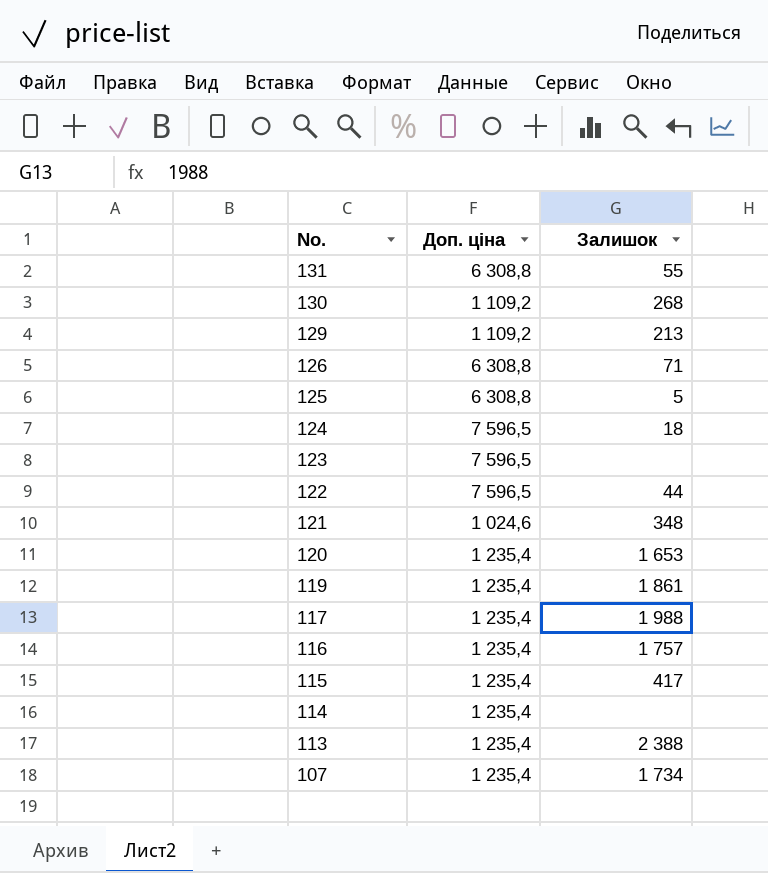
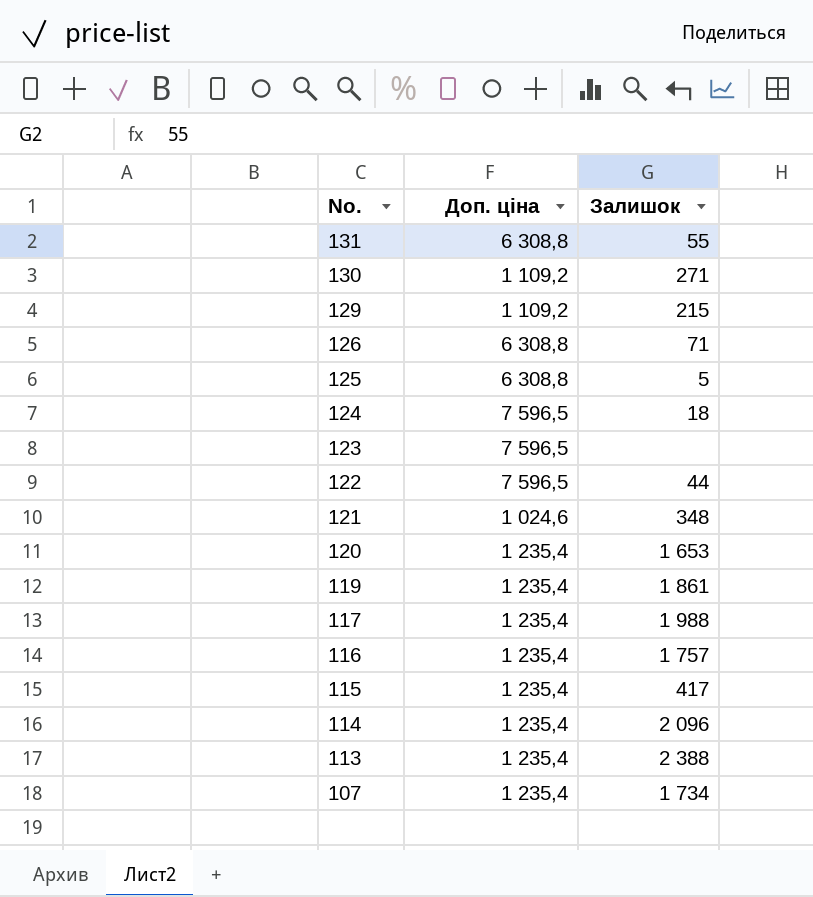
130 | Залишок: 268 -> 271
129 | Залишок: 213 -> 215
114 | Залишок: none -> 2 096

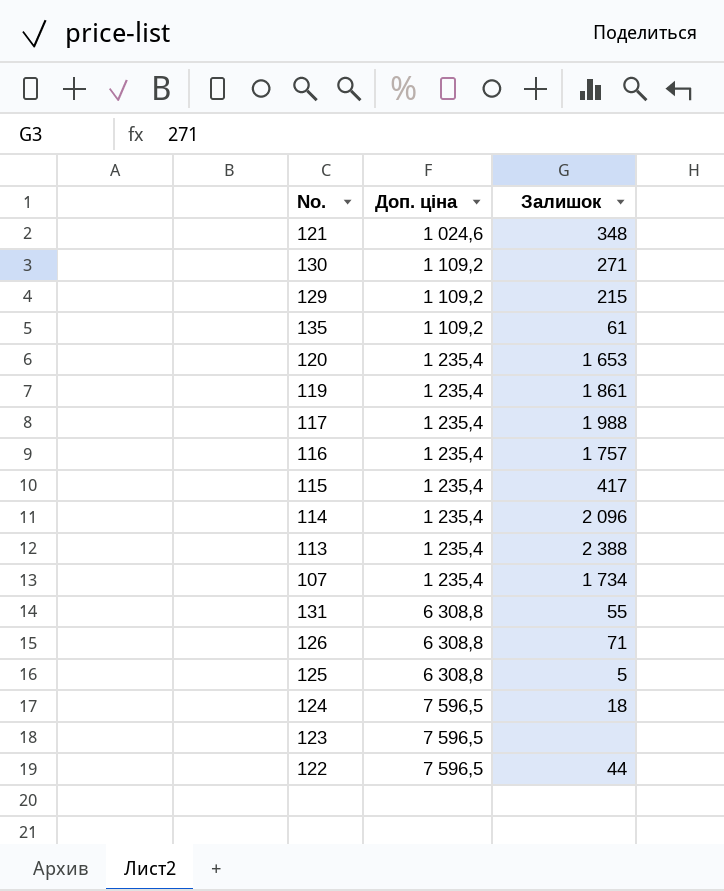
row order: No. descending -> Доп. ціна ascending
row 135: none -> 1 109,2 | 61

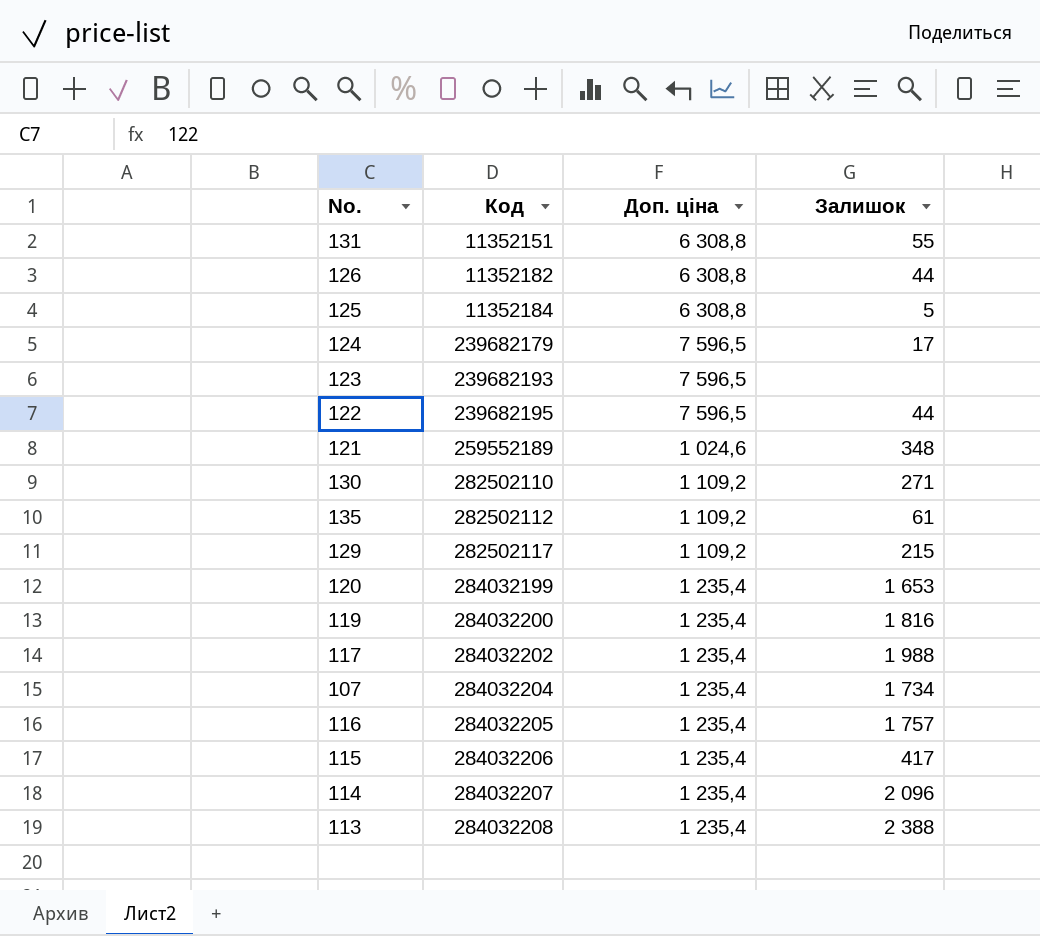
row order: Доп. ціна ascending -> Код ascending
column Код | position: none -> 2
126 | Залишок: 71 -> 44
124 | Залишок: 18 -> 17
119 | Залишок: 1 861 -> 1 816

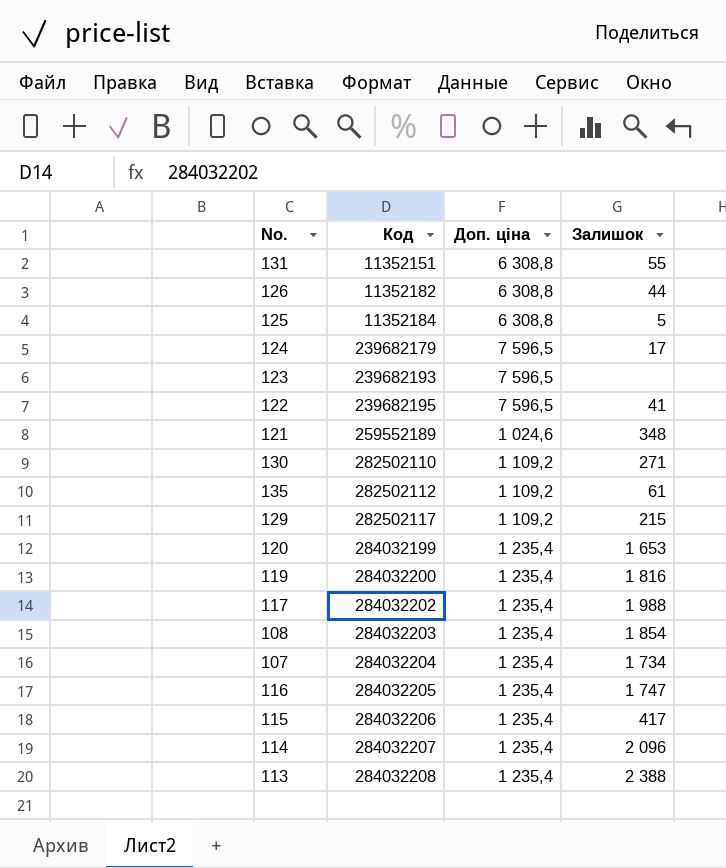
122 | Залишок: 44 -> 41
row 108: none -> 284032203 | 1 235,4 | 1 854
116 | Залишок: 1 757 -> 1 747

